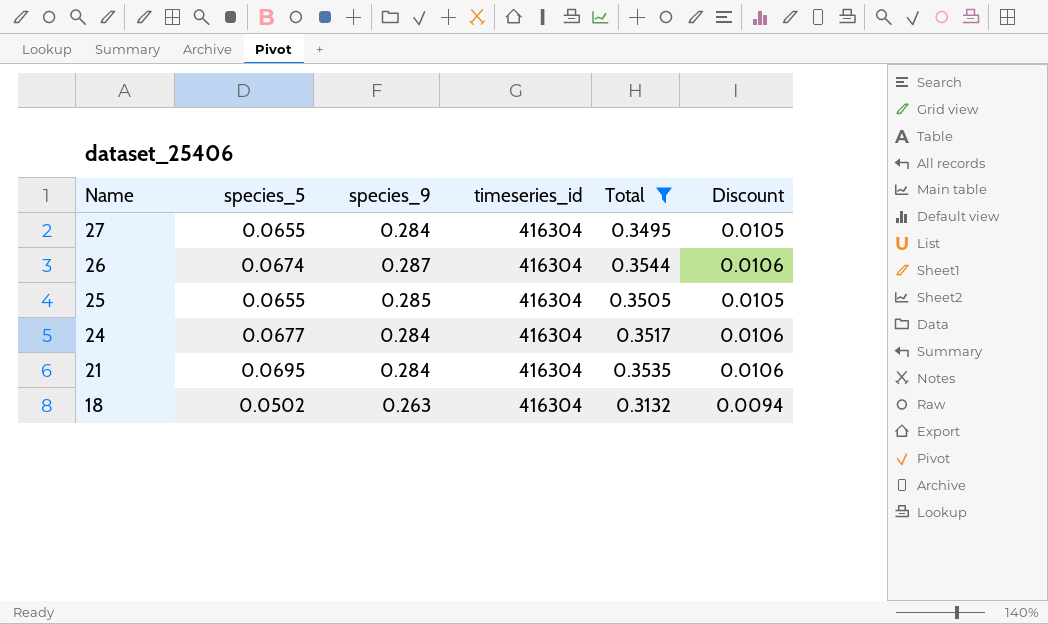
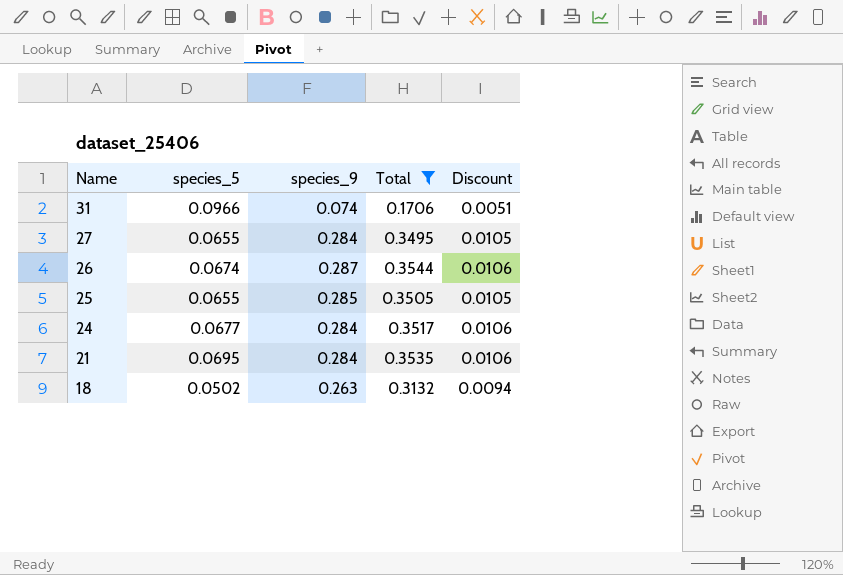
column timeseries_id | position: 4 -> none
row 31: none -> 0.0966 | 0.074 | 0.1706 | 0.0051

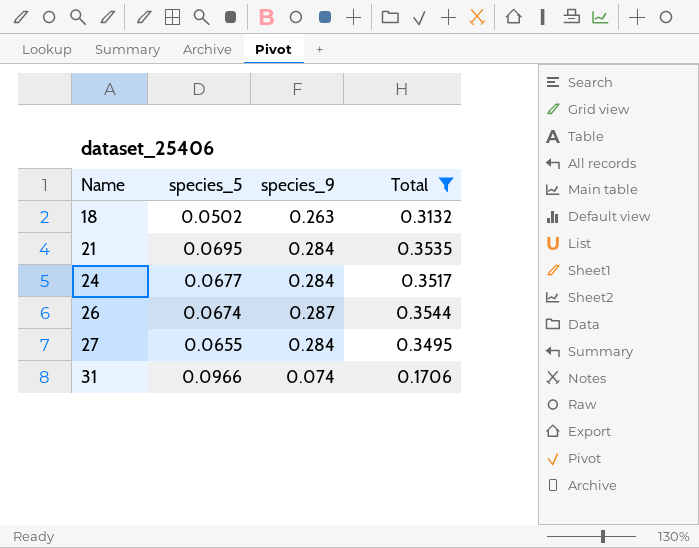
row order: Name descending -> Name ascending
column Discount | formula: [Total] * 0.03 -> none
row 25: 0.0655 | 0.285 | 0.3505 | 0.0105 -> none

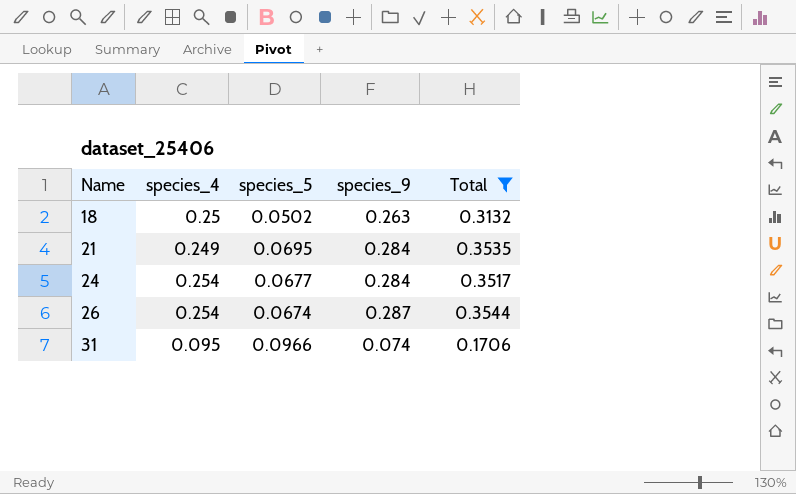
column species_4 | position: none -> 2
row 27: 0.0655 | 0.284 | 0.3495 -> none

